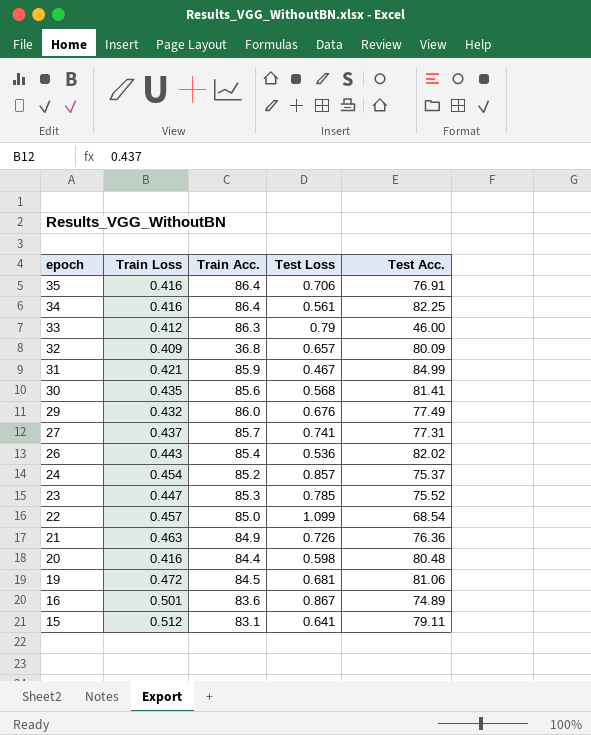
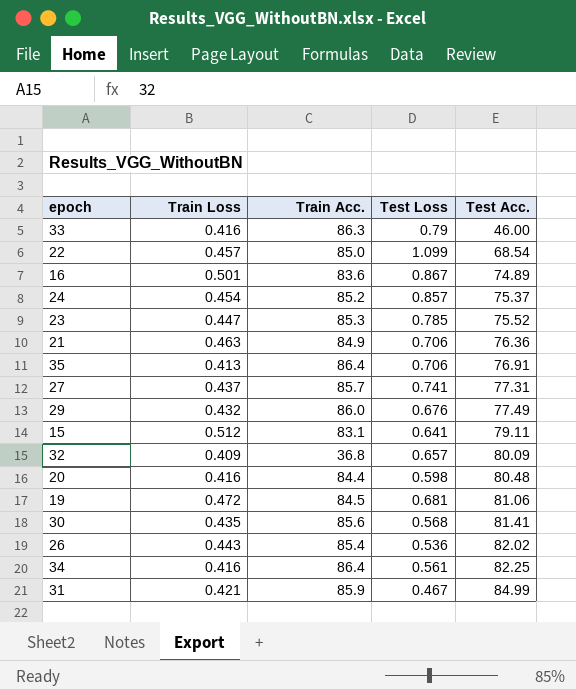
row order: epoch descending -> Test Acc. ascending
33 | Train Loss: 0.412 -> 0.416
21 | Test Loss: 0.726 -> 0.706
35 | Train Loss: 0.416 -> 0.413

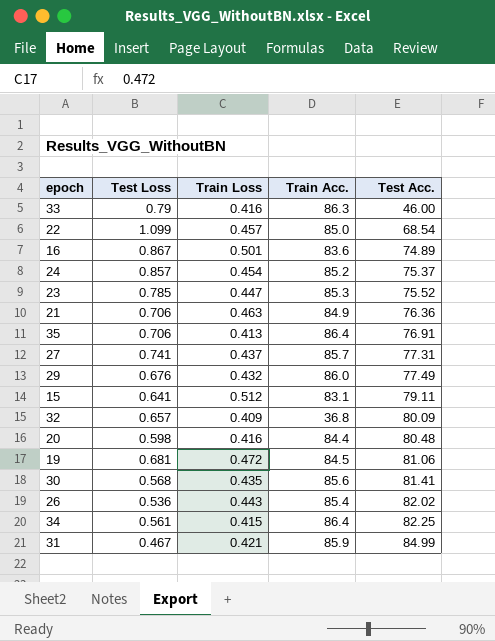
column Test Loss | position: 4 -> 2
34 | Train Loss: 0.416 -> 0.415

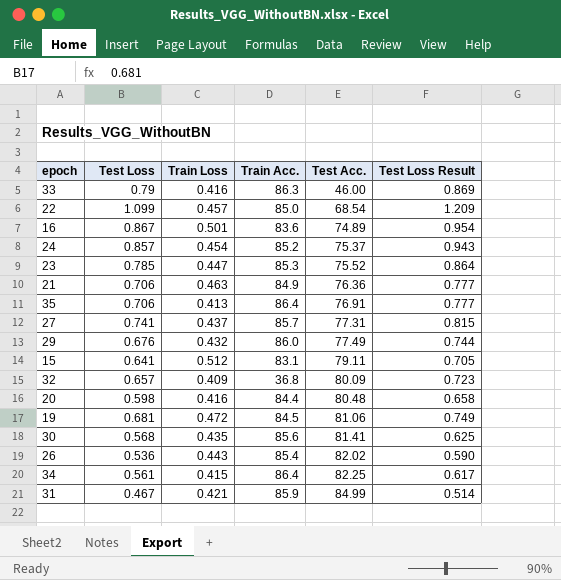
column Test Loss Result | formula: none -> [Test Loss] * 1.1

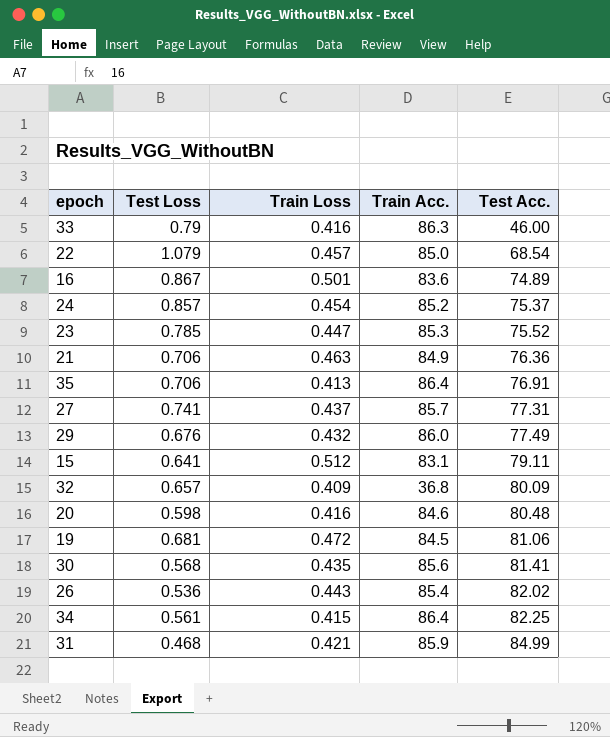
column Test Loss Result | formula: [Test Loss] * 1.1 -> none
22 | Test Loss: 1.099 -> 1.079
20 | Train Acc.: 84.4 -> 84.6
31 | Test Loss: 0.467 -> 0.468

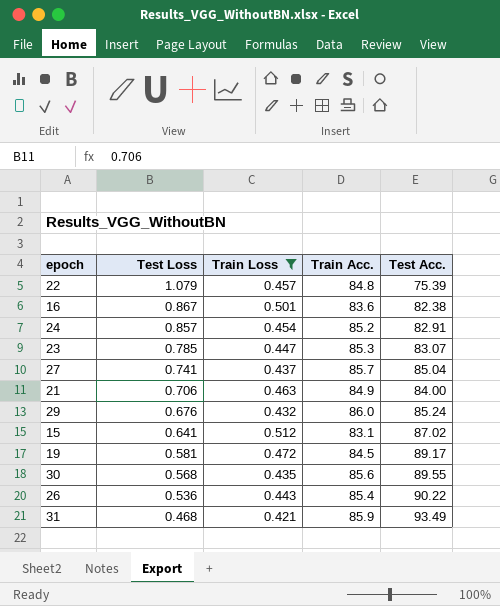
filter: none -> Train Loss >= 0.421
row order: Test Acc. ascending -> Test Loss descending
22 | Train Acc.: 85.0 -> 84.8
22 | Test Acc.: 68.54 -> 75.39
16 | Test Acc.: 74.89 -> 82.38
24 | Test Acc.: 75.37 -> 82.91
23 | Test Acc.: 75.52 -> 83.07
27 | Test Acc.: 77.31 -> 85.04
21 | Test Acc.: 76.36 -> 84.00
29 | Test Acc.: 77.49 -> 85.24
15 | Test Acc.: 79.11 -> 87.02
19 | Test Loss: 0.681 -> 0.581
19 | Test Acc.: 81.06 -> 89.17
30 | Test Acc.: 81.41 -> 89.55
26 | Test Acc.: 82.02 -> 90.22
31 | Test Acc.: 84.99 -> 93.49

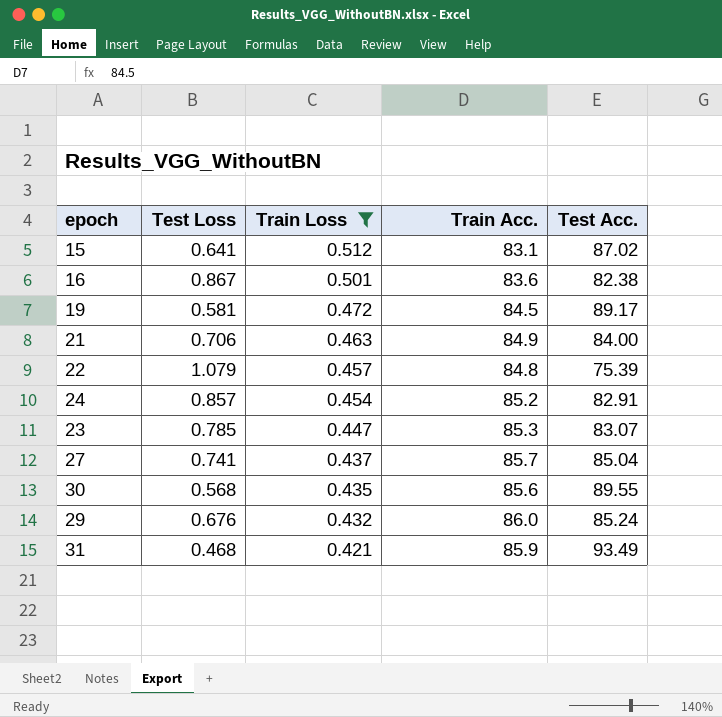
row order: Test Loss descending -> Train Loss descending
row 26: 0.536 | 0.443 | 85.4 | 90.22 -> none

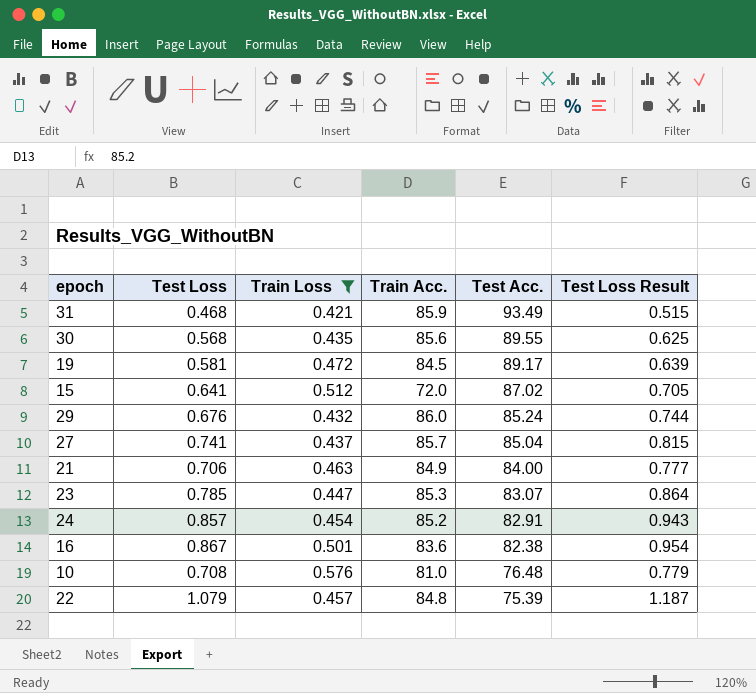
row order: Train Loss descending -> Test Acc. descending
column Test Loss Result | formula: none -> [Test Loss] * 1.1
15 | Train Acc.: 83.1 -> 72.0
row 10: none -> 0.708 | 0.576 | 81.0 | 76.48 | 0.779

